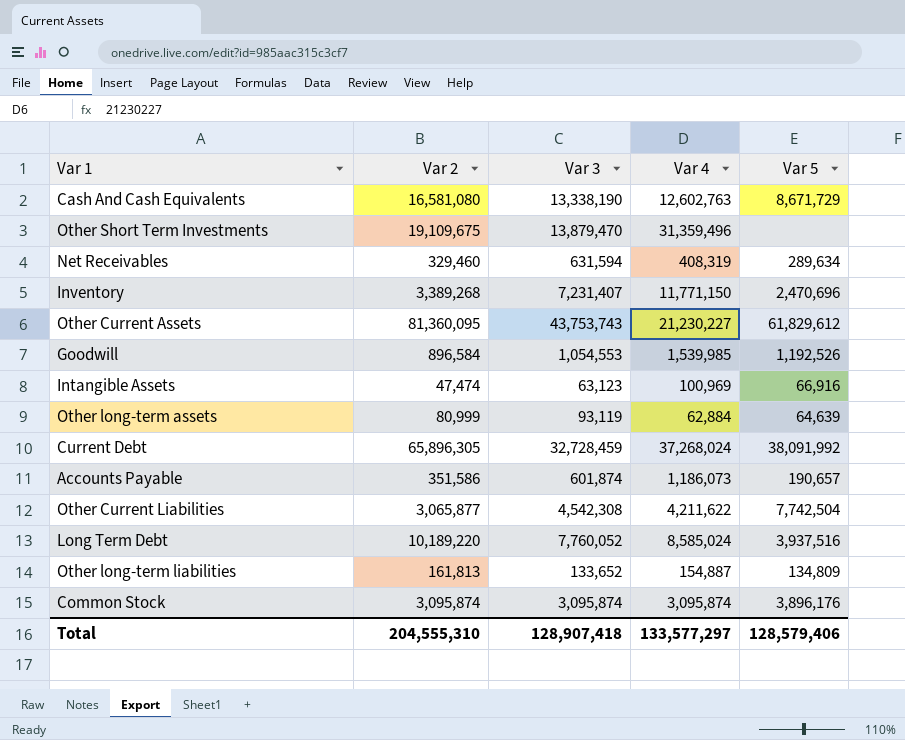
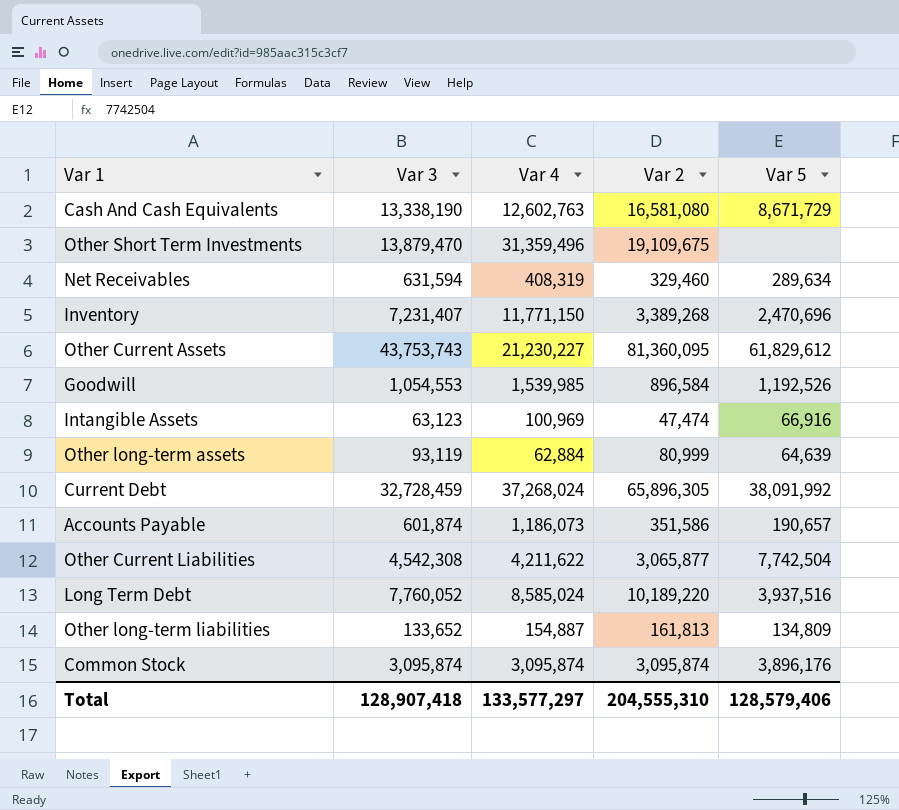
column Var 2 | position: 2 -> 4

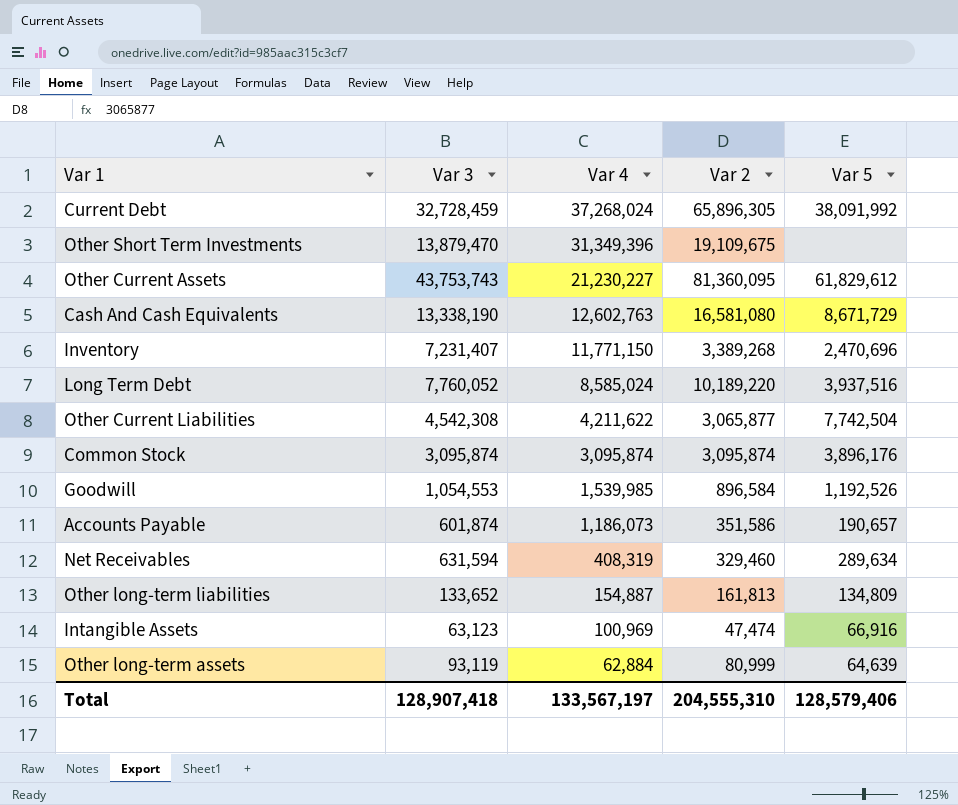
row order: none -> Var 4 descending
Other Short Term Investments | Var 4: 31,359,496 -> 31,349,396
Total | Var 4: 133,577,297 -> 133,567,197

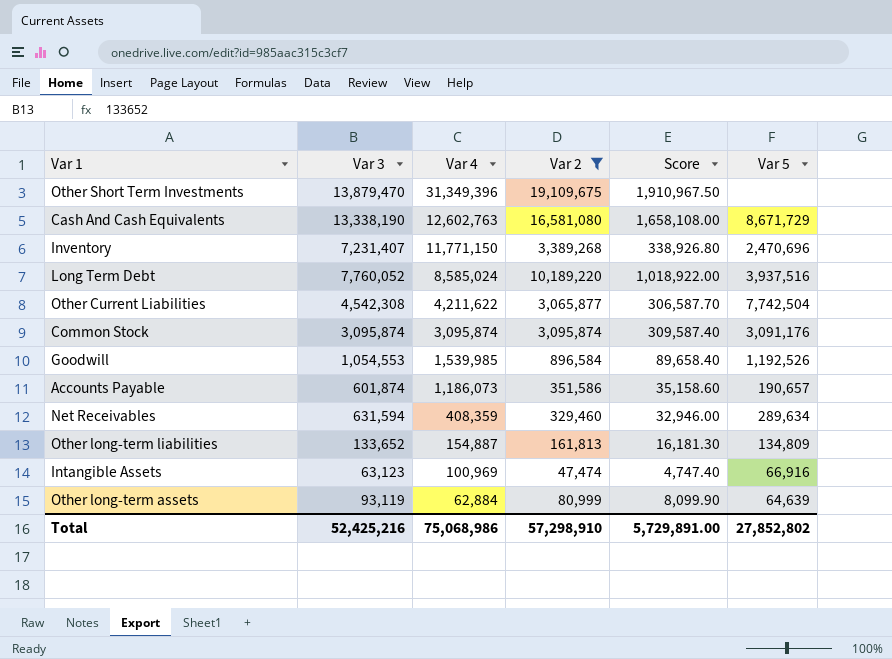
filter: none -> Var 2 <= 19,109,675
column Score | formula: none -> [Var 2] * 0.1
Common Stock | Var 5: 3,896,176 -> 3,091,176
Net Receivables | Var 4: 408,319 -> 408,359
Total | Var 3: 128,907,418 -> 52,425,216
Total | Var 4: 133,567,197 -> 75,068,986
Total | Var 2: 204,555,310 -> 57,298,910
Total | Var 5: 128,579,406 -> 27,852,802

